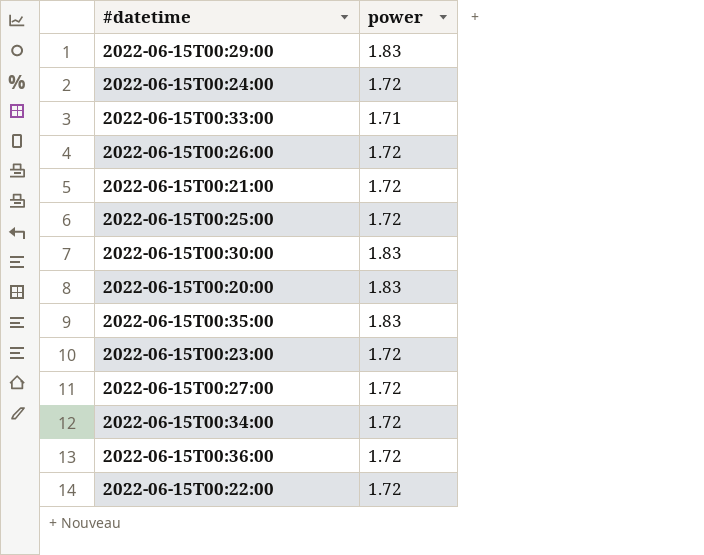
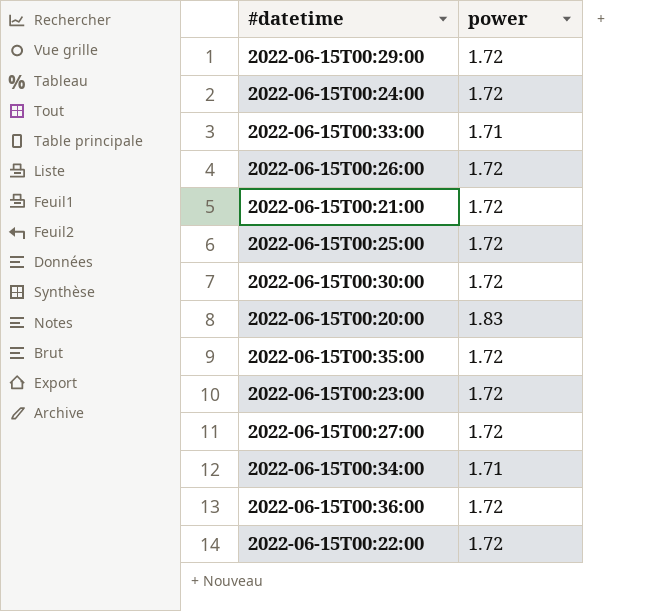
2022-06-15T00:29:00 | power: 1.83 -> 1.72
2022-06-15T00:30:00 | power: 1.83 -> 1.72
2022-06-15T00:35:00 | power: 1.83 -> 1.72
2022-06-15T00:34:00 | power: 1.72 -> 1.71

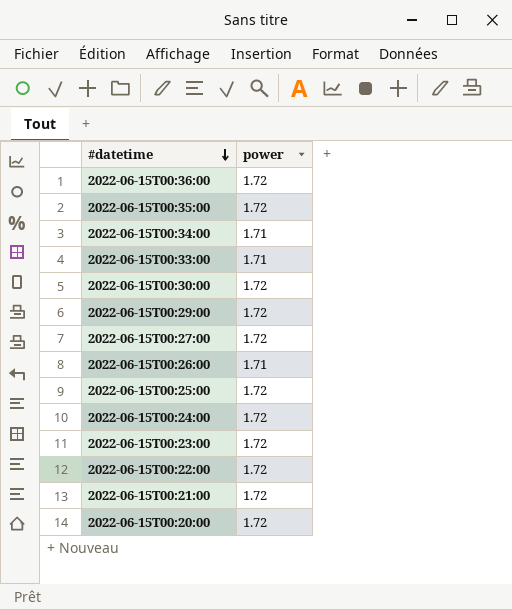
row order: none -> #datetime descending
2022-06-15T00:26:00 | power: 1.72 -> 1.71
2022-06-15T00:20:00 | power: 1.83 -> 1.72

